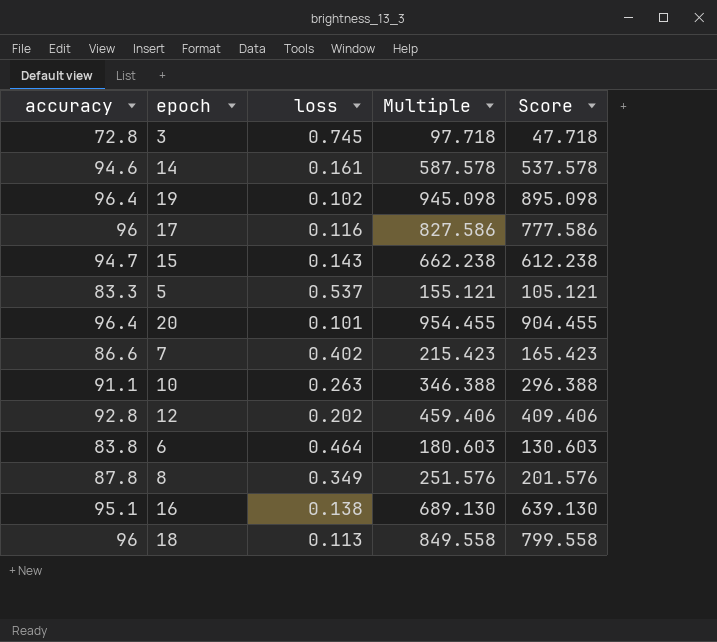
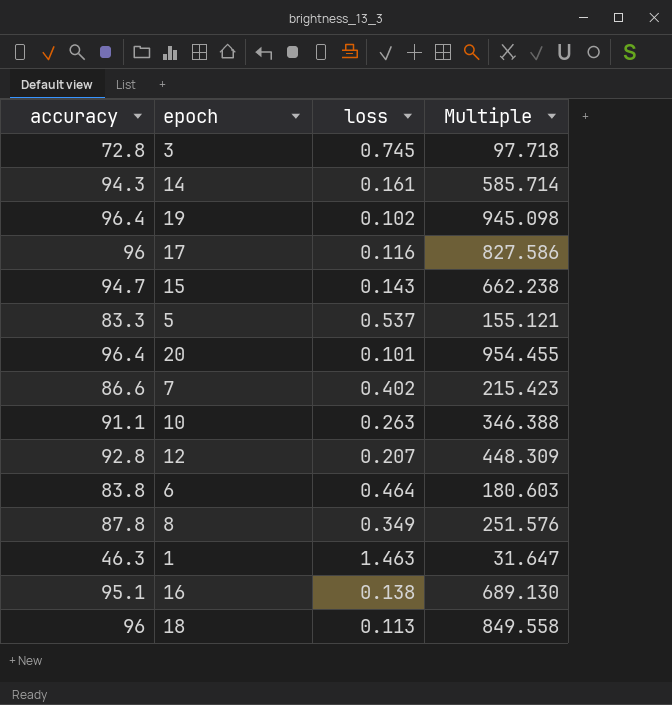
column Score | formula: [Multiple] - 50 -> none
14 | accuracy: 94.6 -> 94.3
14 | Multiple: 587.578 -> 585.714
12 | loss: 0.202 -> 0.207
12 | Multiple: 459.406 -> 448.309
row 1: none -> 46.3 | 1.463 | 31.647

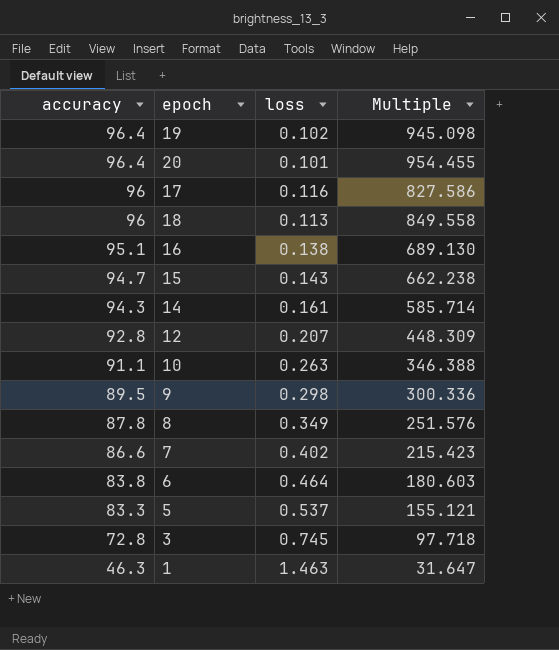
row order: none -> accuracy descending
row 9: none -> 89.5 | 0.298 | 300.336

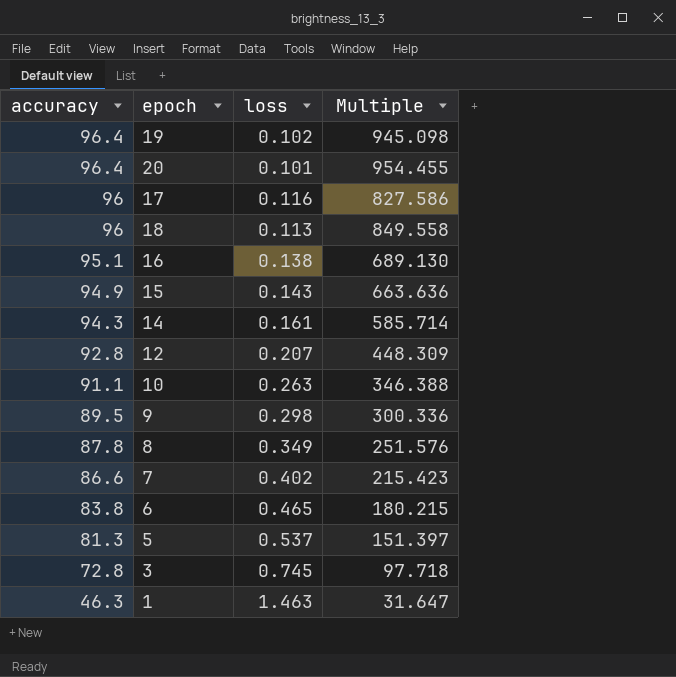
15 | accuracy: 94.7 -> 94.9
15 | Multiple: 662.238 -> 663.636
6 | loss: 0.464 -> 0.465
6 | Multiple: 180.603 -> 180.215
5 | accuracy: 83.3 -> 81.3
5 | Multiple: 155.121 -> 151.397

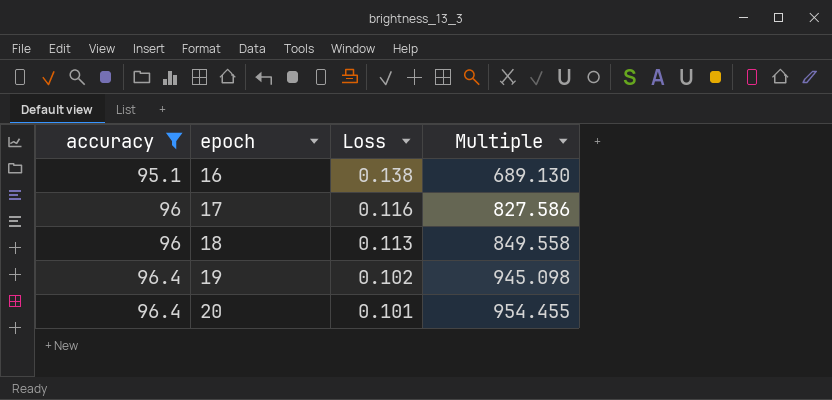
filter: none -> accuracy >= 95.1
row order: accuracy descending -> accuracy ascending
column name: loss -> Loss

